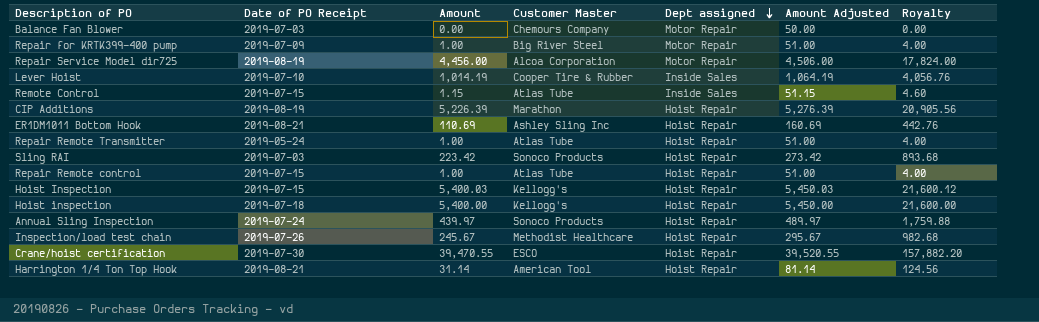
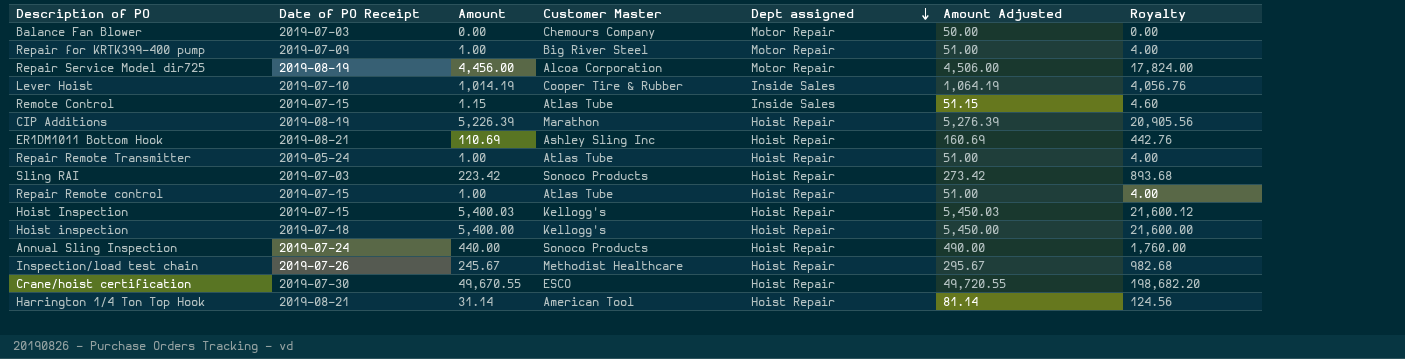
Annual Sling Inspection | Amount: 439.97 -> 440.00
Annual Sling Inspection | Amount Adjusted: 489.97 -> 490.00
Annual Sling Inspection | Royalty: 1,759.88 -> 1,760.00
Crane/hoist certification | Amount: 39,470.55 -> 49,670.55
Crane/hoist certification | Amount Adjusted: 39,520.55 -> 49,720.55
Crane/hoist certification | Royalty: 157,882.20 -> 198,682.20

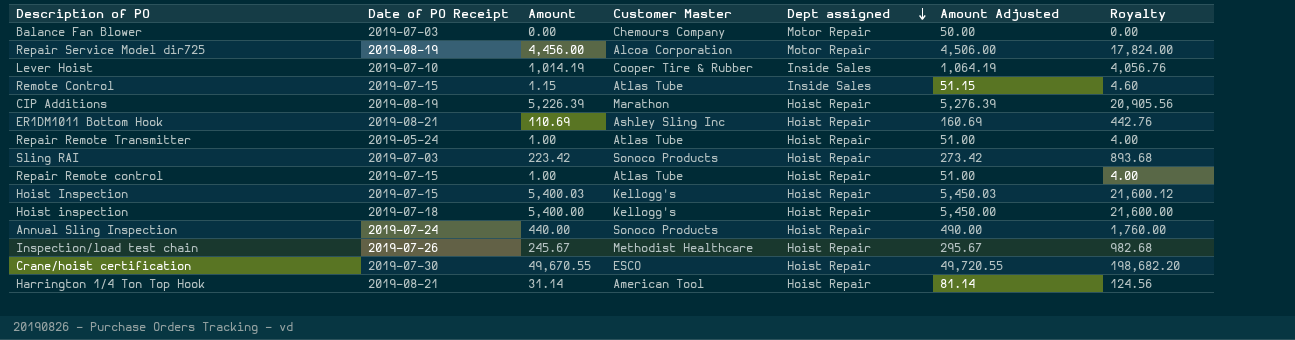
row Repair for KRTK399-400 pump: 2019-07-09 | 1.00 | Big River Steel | Motor Repair | 51.00 | 4.00 -> none

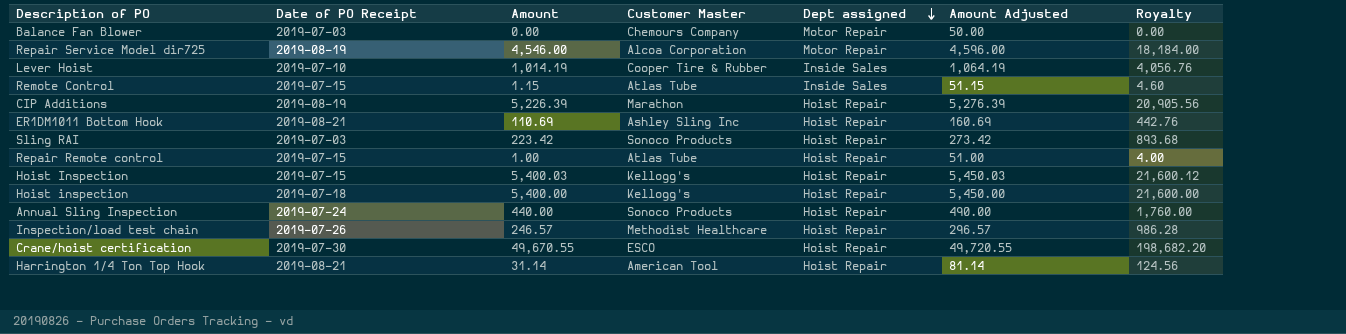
row Repair Remote Transmitter: 2019-05-24 | 1.00 | Atlas Tube | Hoist Repair | 51.00 | 4.00 -> none
Repair Service Model dir725 | Amount: 4,456.00 -> 4,546.00
Repair Service Model dir725 | Amount Adjusted: 4,506.00 -> 4,596.00
Repair Service Model dir725 | Royalty: 17,824.00 -> 18,184.00
Inspection/load test chain | Amount: 245.67 -> 246.57
Inspection/load test chain | Amount Adjusted: 295.67 -> 296.57
Inspection/load test chain | Royalty: 982.68 -> 986.28

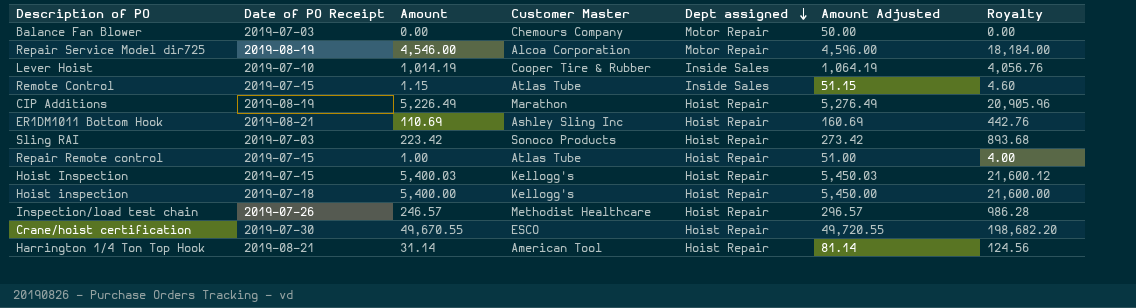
row Annual Sling Inspection: 2019-07-24 | 440.00 | Sonoco Products | Hoist Repair | 490.00 | 1,760.00 -> none
CIP Additions | Amount: 5,226.39 -> 5,226.49
CIP Additions | Amount Adjusted: 5,276.39 -> 5,276.49
CIP Additions | Royalty: 20,905.56 -> 20,905.96

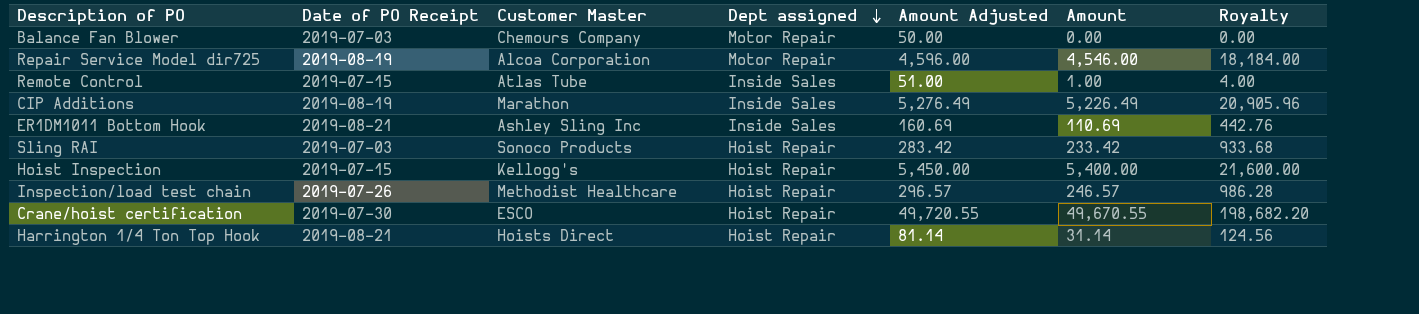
column Amount | position: 3 -> 6
row Lever Hoist: 2019-07-10 | 1,014.19 | Cooper Tire & Rubber | Inside Sales | 1,064.19 | 4,056.76 -> none
row Repair Remote control: 2019-07-15 | 1.00 | Atlas Tube | Hoist Repair | 51.00 | 4.00 -> none
row Hoist inspection: 2019-07-18 | 5,400.00 | Kellogg's | Hoist Repair | 5,450.00 | 21,600.00 -> none
Remote Control | Amount Adjusted: 51.15 -> 51.00
Remote Control | Amount: 1.15 -> 1.00
Remote Control | Royalty: 4.60 -> 4.00
CIP Additions | Dept assigned: Hoist Repair -> Inside Sales
ER1DM1011 Bottom Hook | Dept assigned: Hoist Repair -> Inside Sales
Sling RAI | Amount Adjusted: 273.42 -> 283.42
Sling RAI | Amount: 223.42 -> 233.42
Sling RAI | Royalty: 893.68 -> 933.68
Hoist Inspection | Amount Adjusted: 5,450.03 -> 5,450.00
Hoist Inspection | Amount: 5,400.03 -> 5,400.00
Hoist Inspection | Royalty: 21,600.12 -> 21,600.00
Harrington 1/4 Ton Top Hook | Customer Master: American Tool -> Hoists Direct

